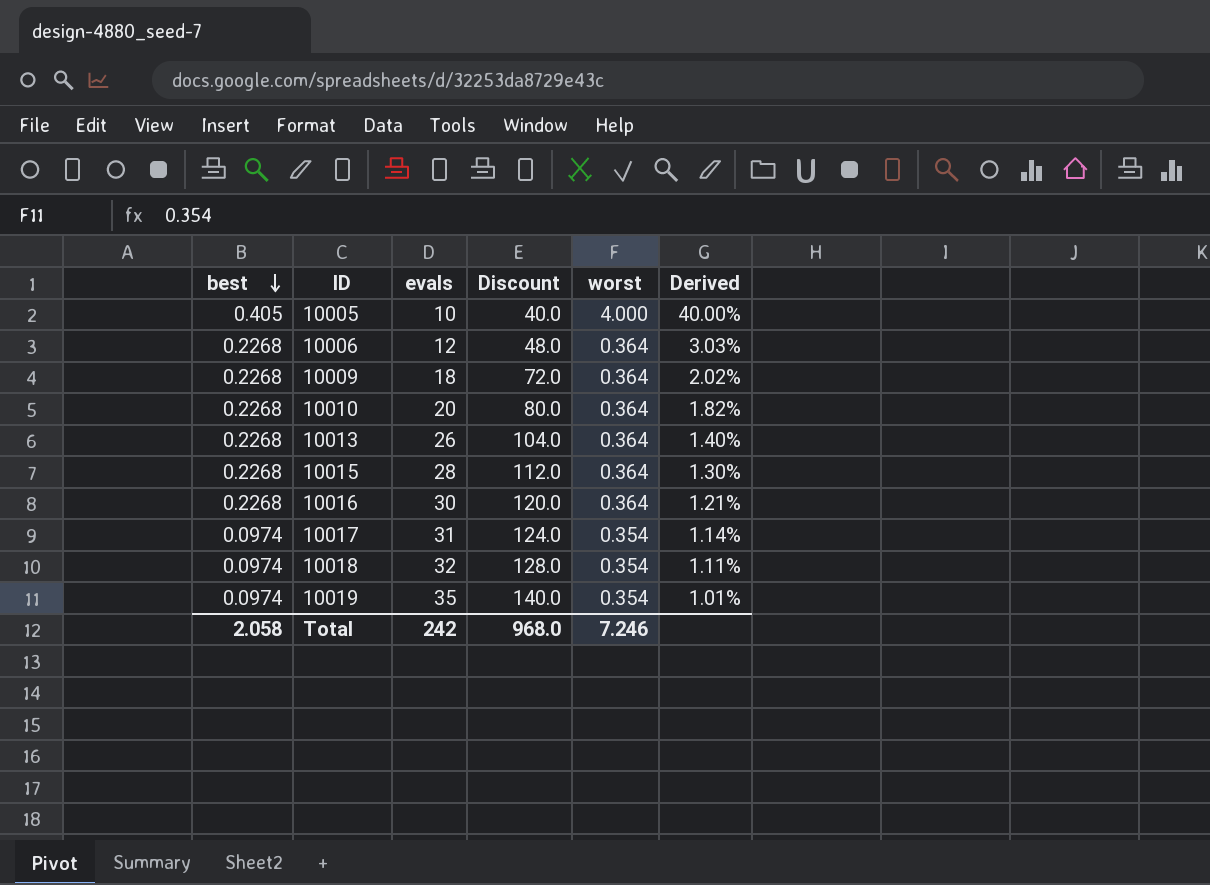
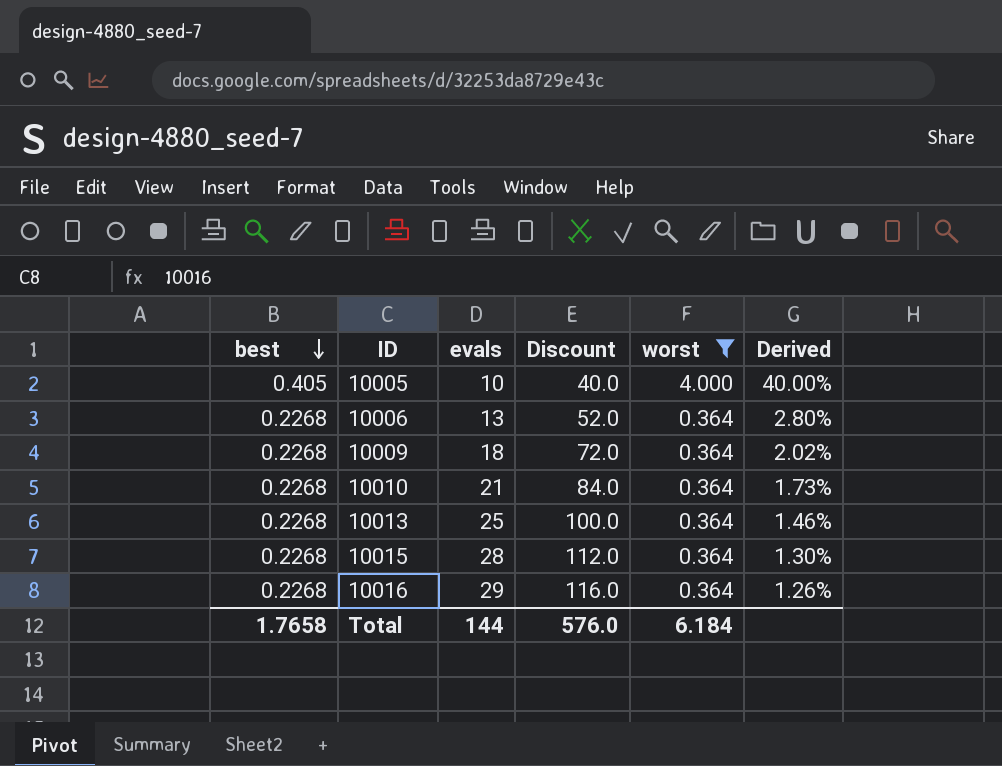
filter: none -> worst != 0.354
10006 | evals: 12 -> 13
10006 | Discount: 48.0 -> 52.0
10006 | Derived: 3.03% -> 2.80%
10010 | evals: 20 -> 21
10010 | Discount: 80.0 -> 84.0
10010 | Derived: 1.82% -> 1.73%
10013 | evals: 26 -> 25
10013 | Discount: 104.0 -> 100.0
10013 | Derived: 1.40% -> 1.46%
10016 | evals: 30 -> 29
10016 | Discount: 120.0 -> 116.0
10016 | Derived: 1.21% -> 1.26%
Total | best: 2.058 -> 1.7658
Total | evals: 242 -> 144
Total | Discount: 968.0 -> 576.0
Total | worst: 7.246 -> 6.184

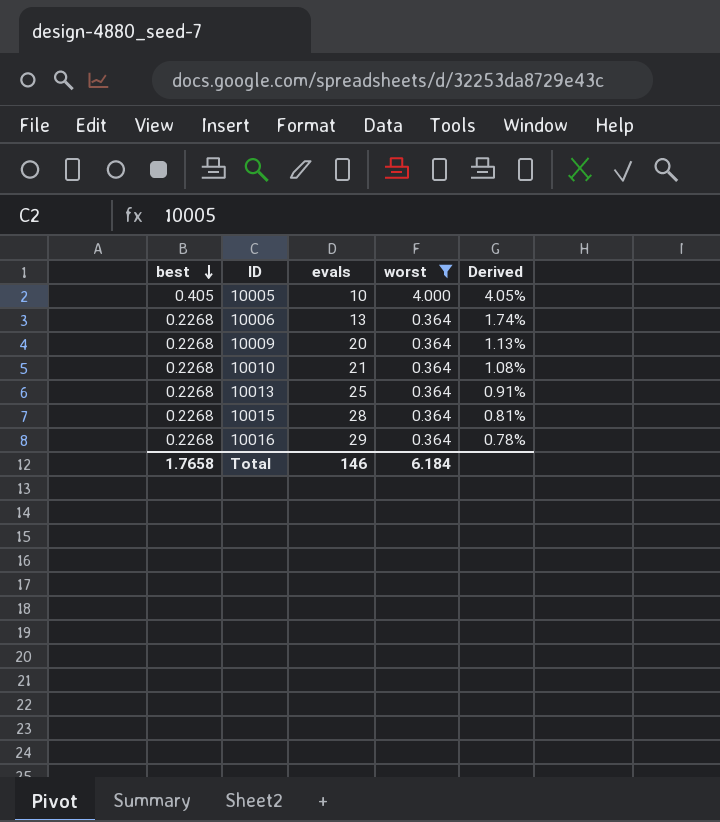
column Discount | formula: [evals] * 4 -> none
column Derived | formula: [worst] / [evals] -> [best] / [evals]
10009 | evals: 18 -> 20
Total | evals: 144 -> 146

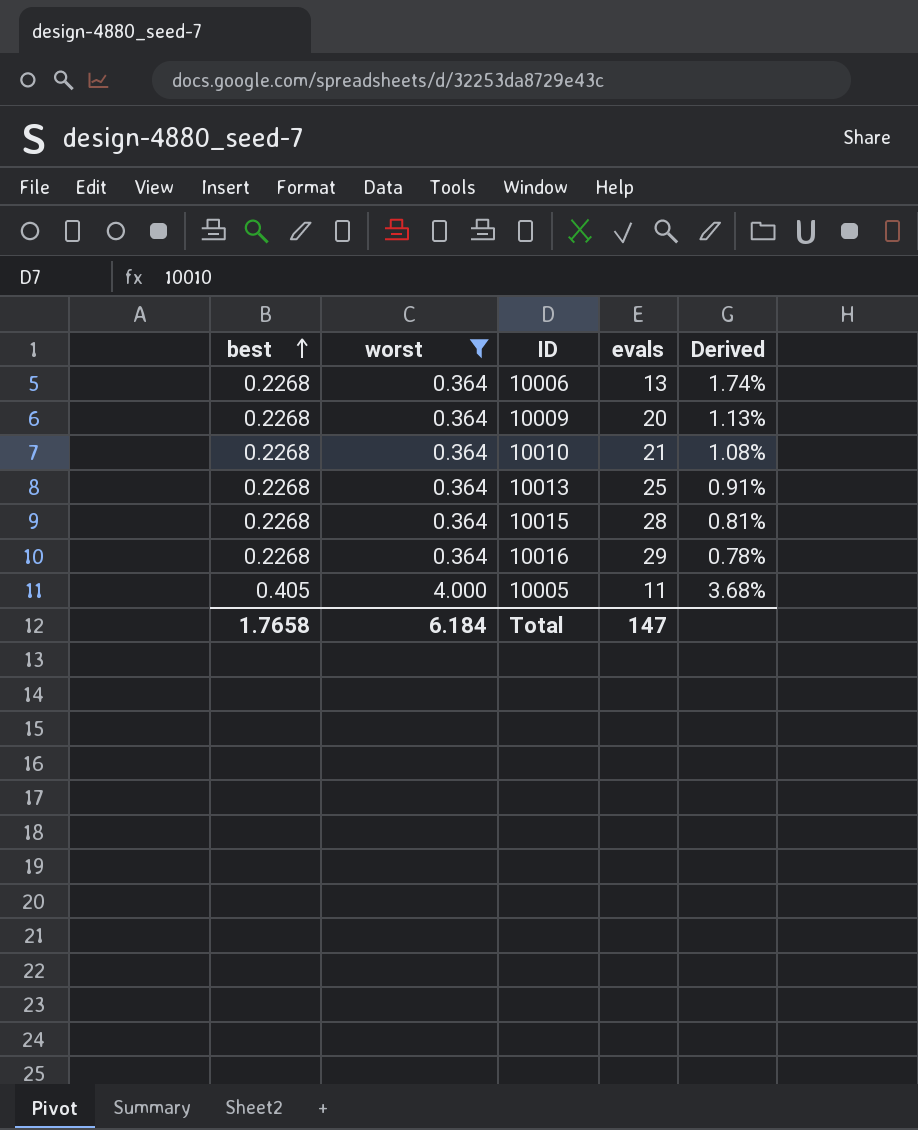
row order: best descending -> best ascending
column worst | position: 4 -> 2
10005 | evals: 10 -> 11
10005 | Derived: 4.05% -> 3.68%
Total | evals: 146 -> 147

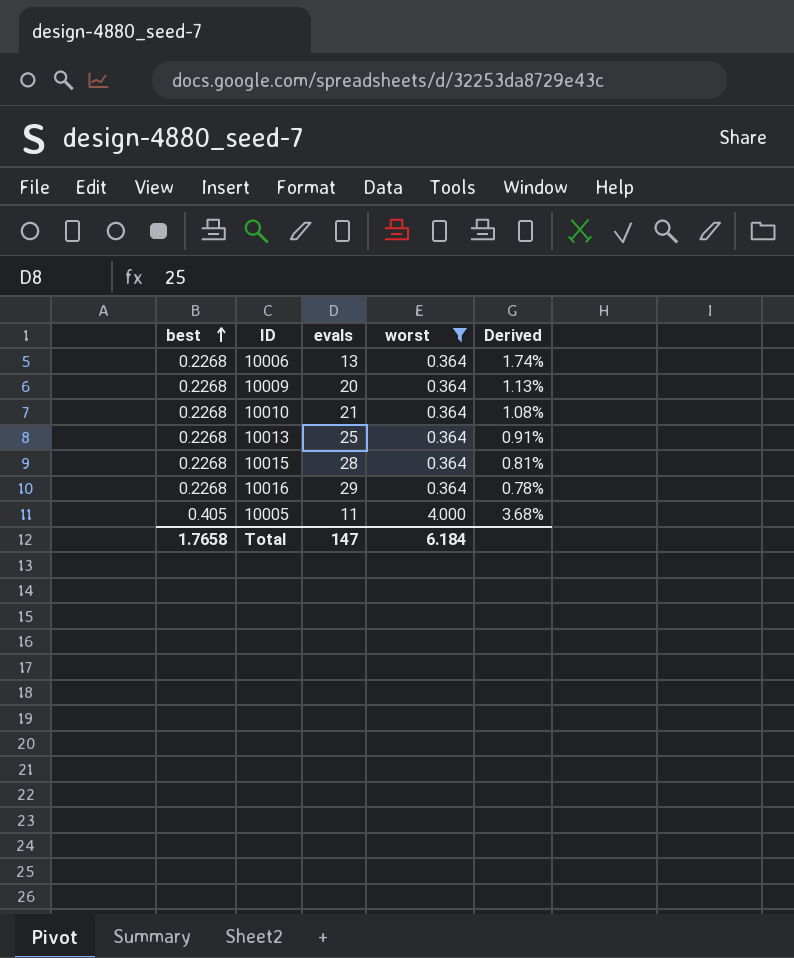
column worst | position: 2 -> 4

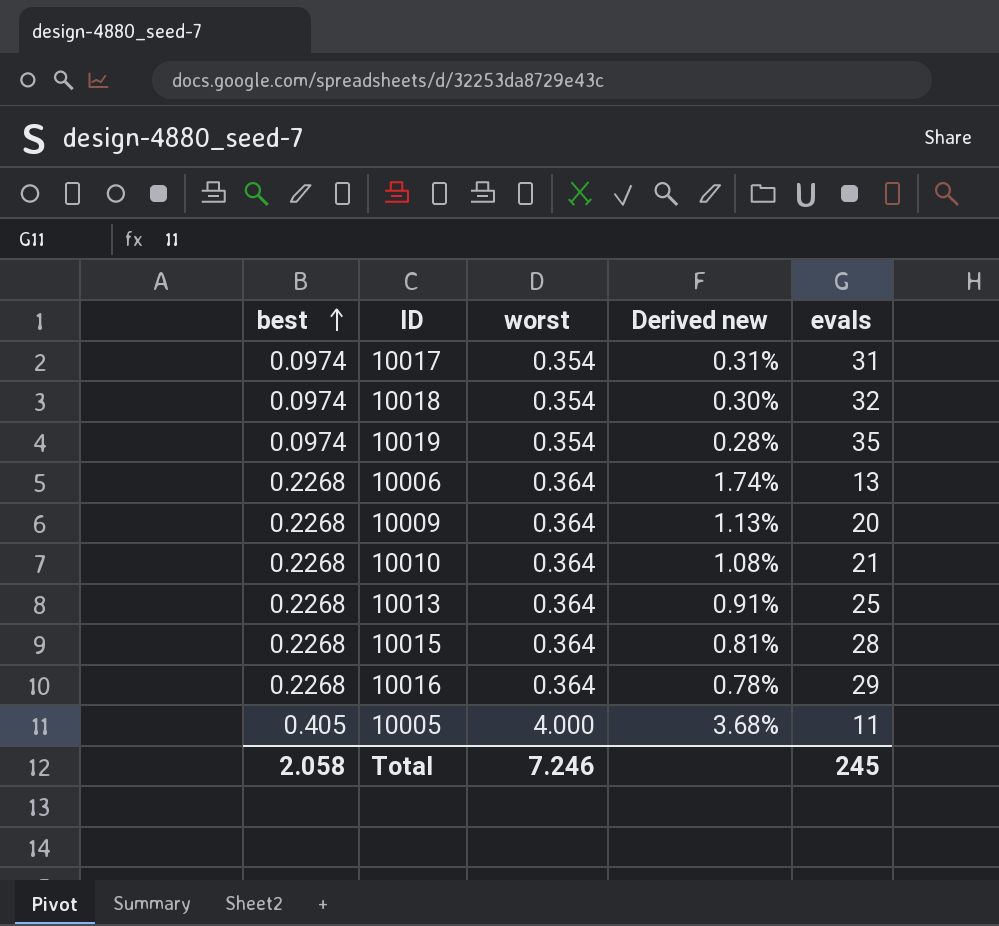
filter: worst != 0.354 -> none
column name: Derived -> Derived new
column evals | position: 3 -> 5
Total | best: 1.7658 -> 2.058
Total | worst: 6.184 -> 7.246
Total | evals: 147 -> 245

